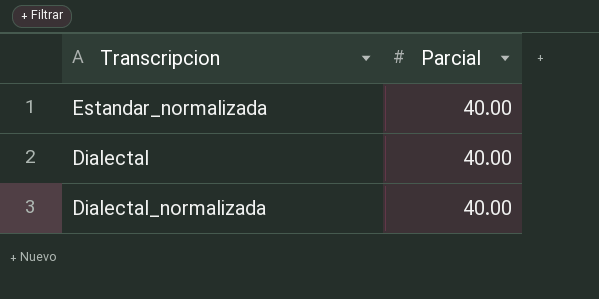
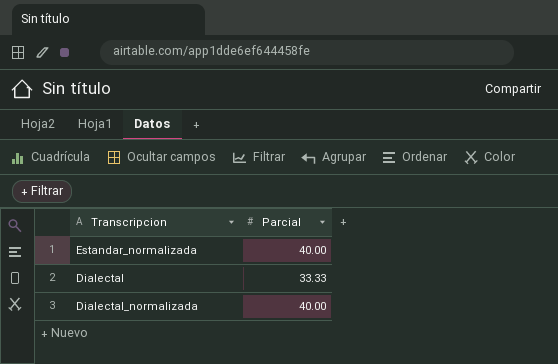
Dialectal | Parcial: 40.00 -> 33.33

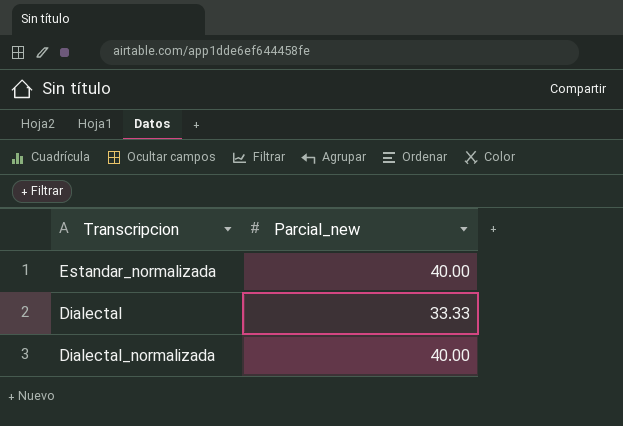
column name: Parcial -> Parcial_new

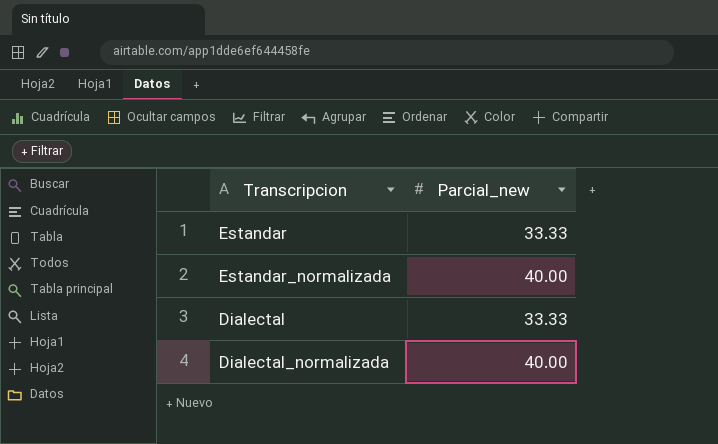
row Estandar: none -> 33.33

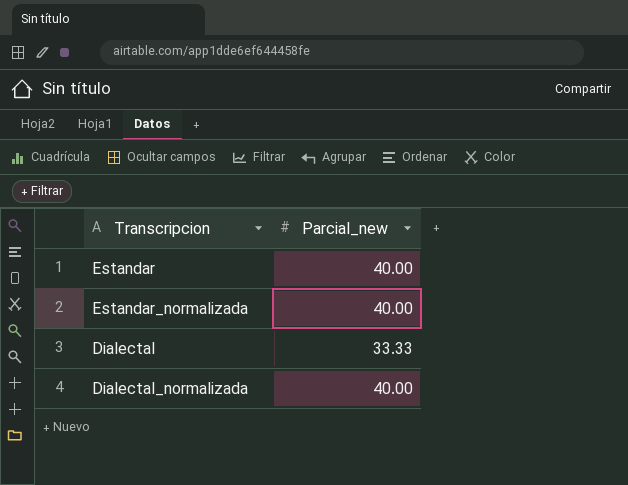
Estandar | Parcial_new: 33.33 -> 40.00

